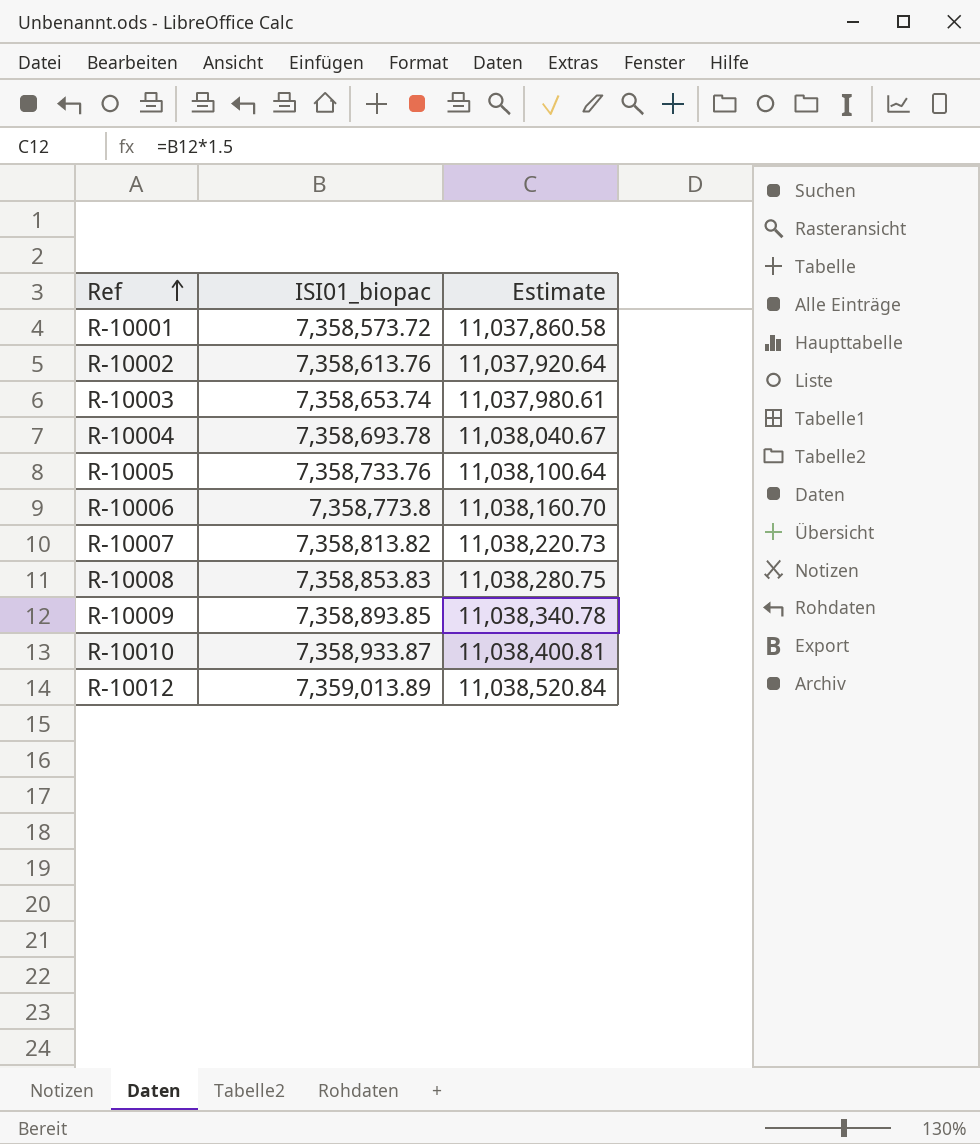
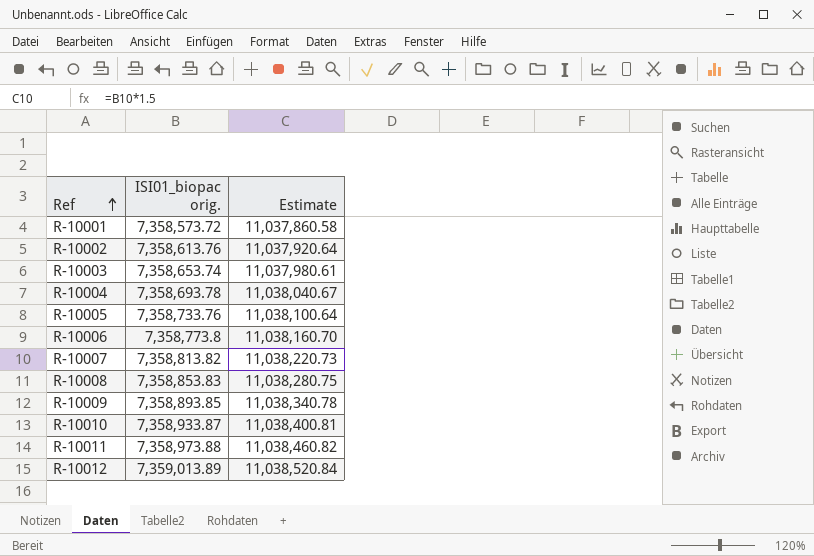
column name: ISI01_biopac -> ISI01_biopac orig.
row R-10011: none -> 7,358,973.88 | 11,038,460.82

